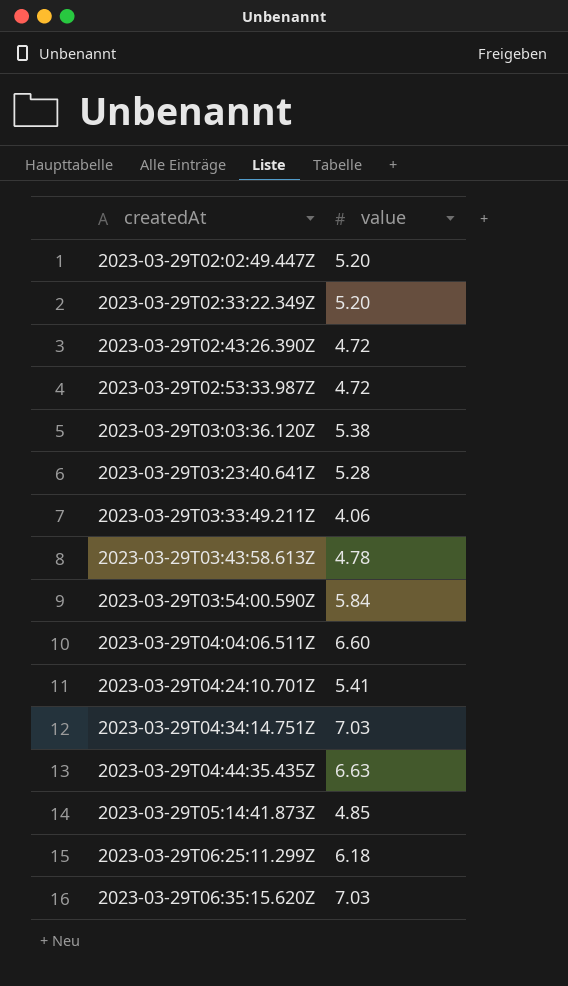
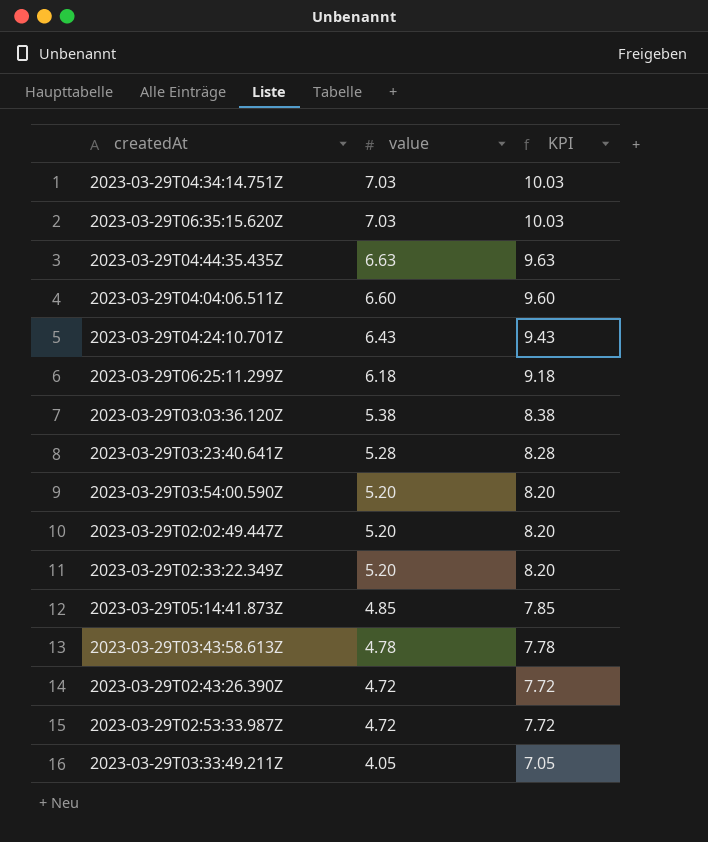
row order: createdAt ascending -> value descending
column KPI | formula: none -> [value] + 3
2023-03-29T04:24:10.701Z | value: 5.41 -> 6.43
2023-03-29T03:54:00.590Z | value: 5.84 -> 5.20
2023-03-29T03:33:49.211Z | value: 4.06 -> 4.05

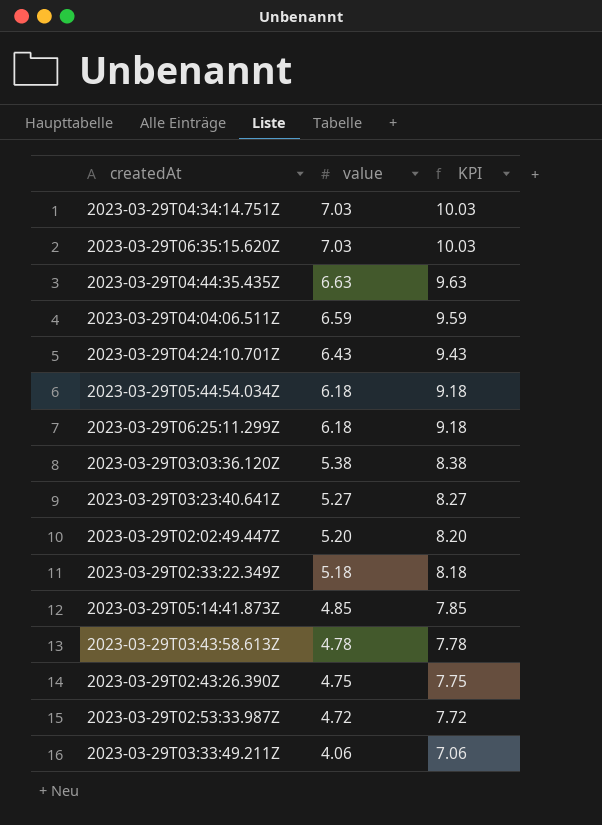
row 2023-03-29T03:54:00.590Z: 5.20 | 8.20 -> none
2023-03-29T04:04:06.511Z | value: 6.60 -> 6.59
2023-03-29T04:04:06.511Z | KPI: 9.60 -> 9.59
row 2023-03-29T05:44:54.034Z: none -> 6.18 | 9.18
2023-03-29T03:23:40.641Z | value: 5.28 -> 5.27
2023-03-29T03:23:40.641Z | KPI: 8.28 -> 8.27
2023-03-29T02:33:22.349Z | value: 5.20 -> 5.18
2023-03-29T02:33:22.349Z | KPI: 8.20 -> 8.18
2023-03-29T02:43:26.390Z | value: 4.72 -> 4.75
2023-03-29T02:43:26.390Z | KPI: 7.72 -> 7.75
2023-03-29T03:33:49.211Z | value: 4.05 -> 4.06
2023-03-29T03:33:49.211Z | KPI: 7.05 -> 7.06

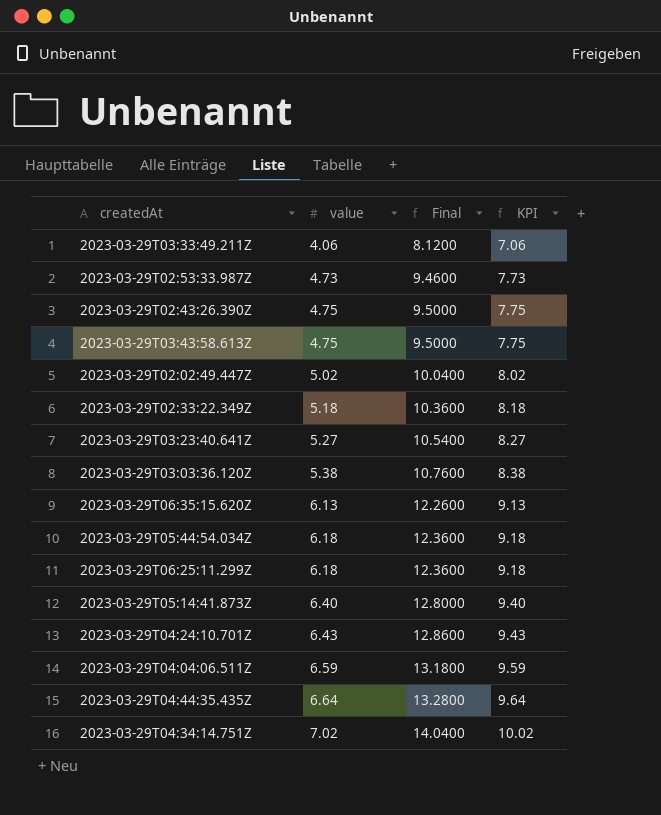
row order: value descending -> value ascending
column Final | formula: none -> [value] * 2
2023-03-29T02:53:33.987Z | value: 4.72 -> 4.73
2023-03-29T02:53:33.987Z | KPI: 7.72 -> 7.73
2023-03-29T03:43:58.613Z | value: 4.78 -> 4.75
2023-03-29T03:43:58.613Z | KPI: 7.78 -> 7.75
2023-03-29T02:02:49.447Z | value: 5.20 -> 5.02
2023-03-29T02:02:49.447Z | KPI: 8.20 -> 8.02
2023-03-29T06:35:15.620Z | value: 7.03 -> 6.13
2023-03-29T06:35:15.620Z | KPI: 10.03 -> 9.13
2023-03-29T05:14:41.873Z | value: 4.85 -> 6.40
2023-03-29T05:14:41.873Z | KPI: 7.85 -> 9.40
2023-03-29T04:44:35.435Z | value: 6.63 -> 6.64
2023-03-29T04:44:35.435Z | KPI: 9.63 -> 9.64
2023-03-29T04:34:14.751Z | value: 7.03 -> 7.02
2023-03-29T04:34:14.751Z | KPI: 10.03 -> 10.02

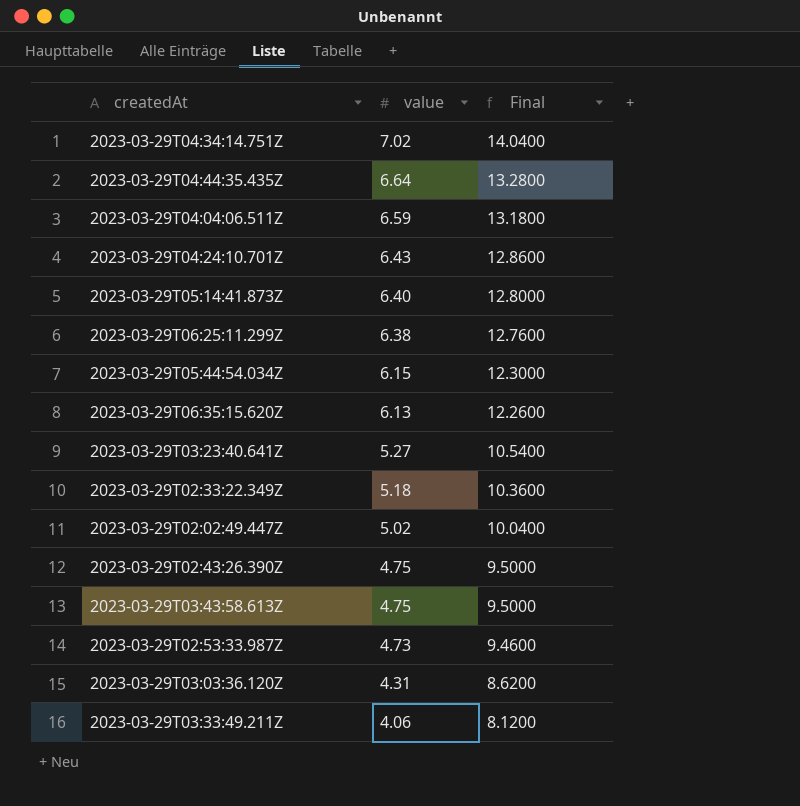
row order: value ascending -> value descending
column KPI | formula: [value] + 3 -> none
2023-03-29T06:25:11.299Z | value: 6.18 -> 6.38
2023-03-29T06:25:11.299Z | Final: 12.3600 -> 12.7600
2023-03-29T05:44:54.034Z | value: 6.18 -> 6.15
2023-03-29T05:44:54.034Z | Final: 12.3600 -> 12.3000
2023-03-29T03:03:36.120Z | value: 5.38 -> 4.31
2023-03-29T03:03:36.120Z | Final: 10.7600 -> 8.6200

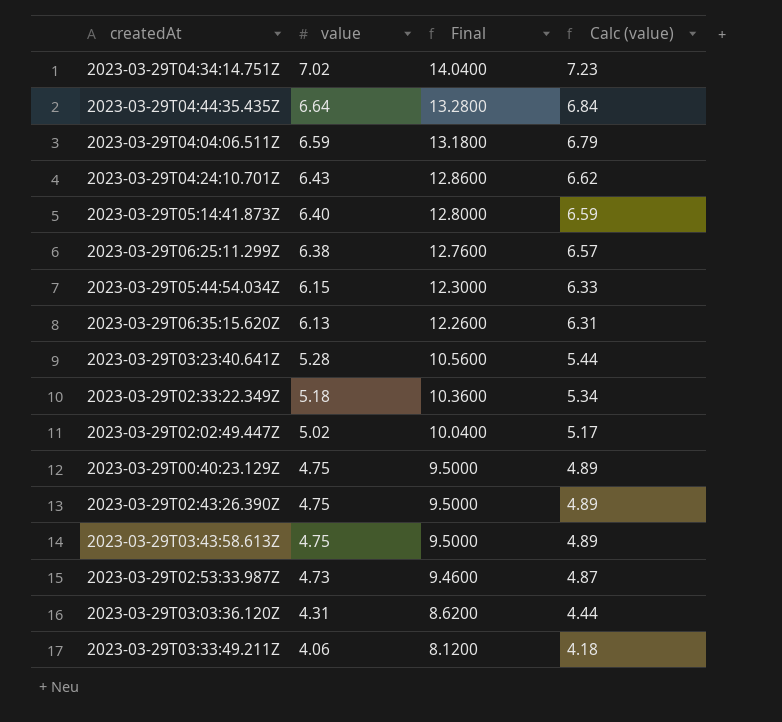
column Calc (value) | formula: none -> [value] * 1.03
2023-03-29T03:23:40.641Z | value: 5.27 -> 5.28
2023-03-29T03:23:40.641Z | Final: 10.5400 -> 10.5600
row 2023-03-29T00:40:23.129Z: none -> 4.75 | 9.5000 | 4.89

